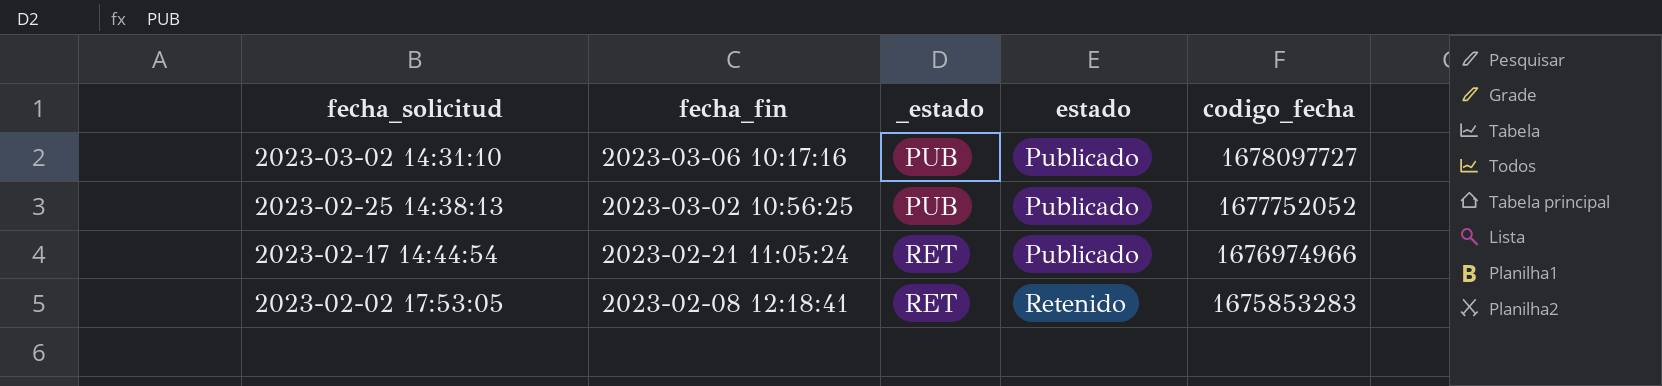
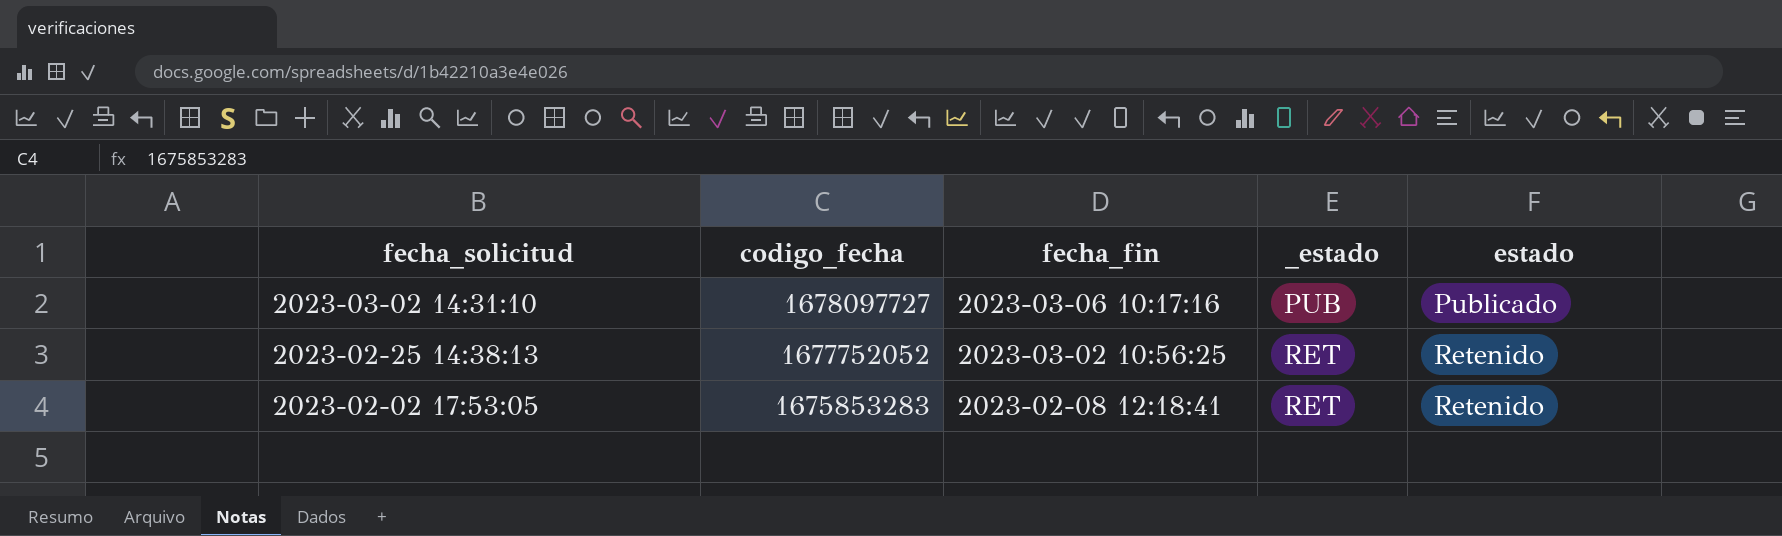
column codigo_fecha | position: 5 -> 2
row 2023-02-17 14:44:54: 2023-02-21 11:05:24 | RET | Publicado | 1676974966 -> none
2023-02-25 14:38:13 | _estado: PUB -> RET
2023-02-25 14:38:13 | estado: Publicado -> Retenido

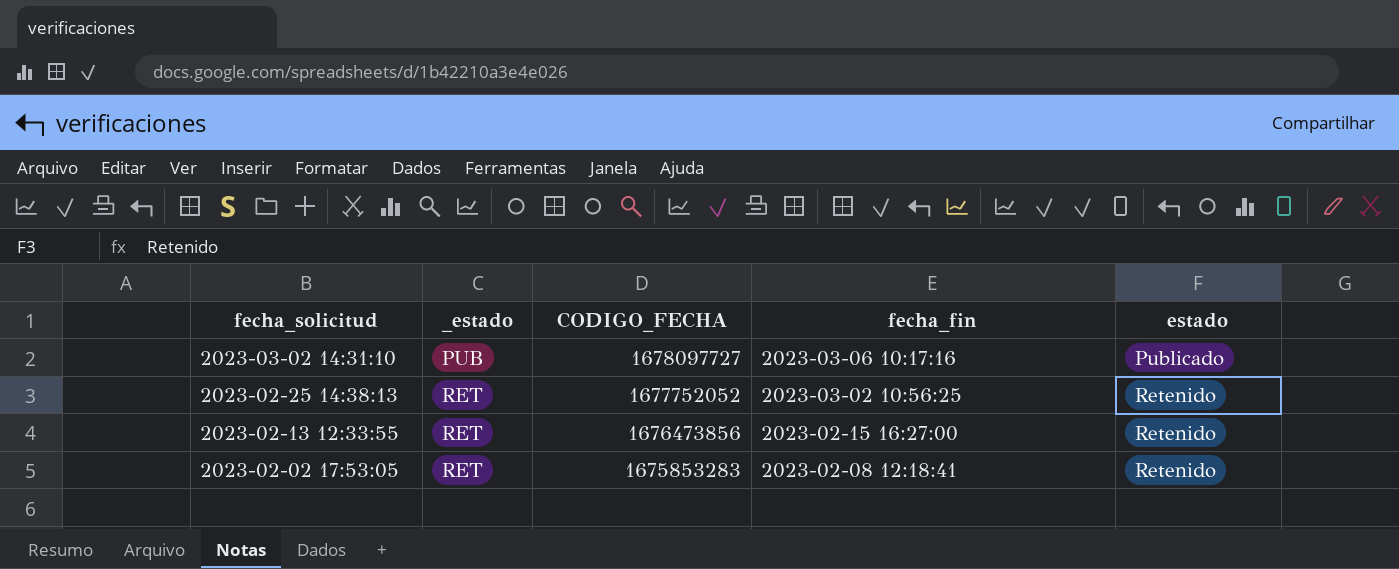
column _estado | position: 4 -> 2
column name: codigo_fecha -> CODIGO_FECHA
row 2023-02-13 12:33:55: none -> RET | 1676473856 | 2023-02-15 16:27:00 | Retenido

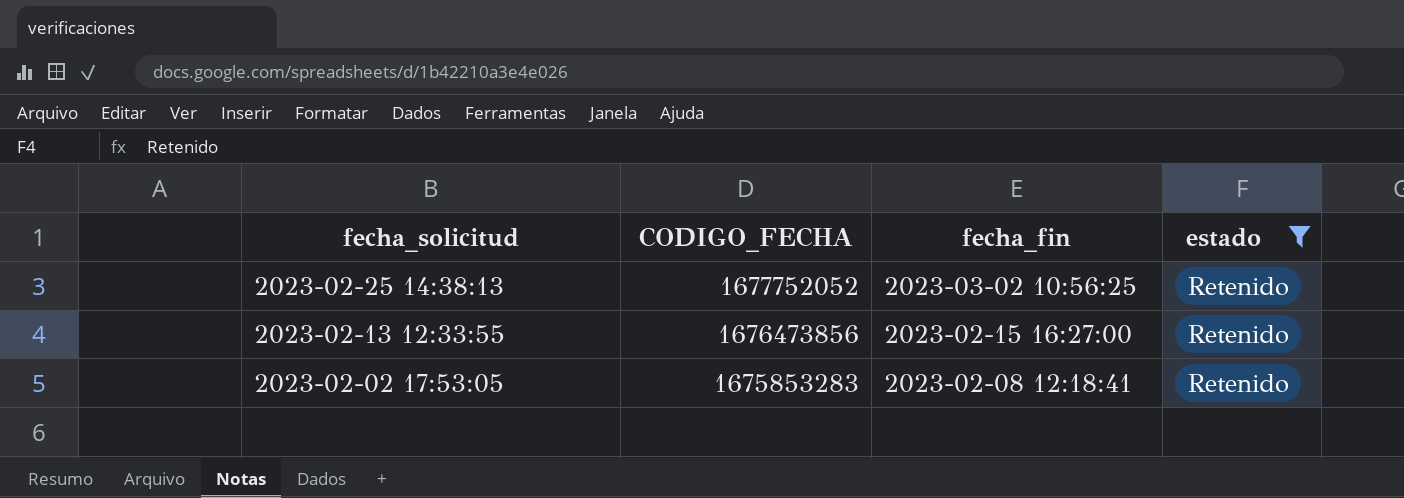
filter: none -> estado = Retenido
column _estado | position: 2 -> none

